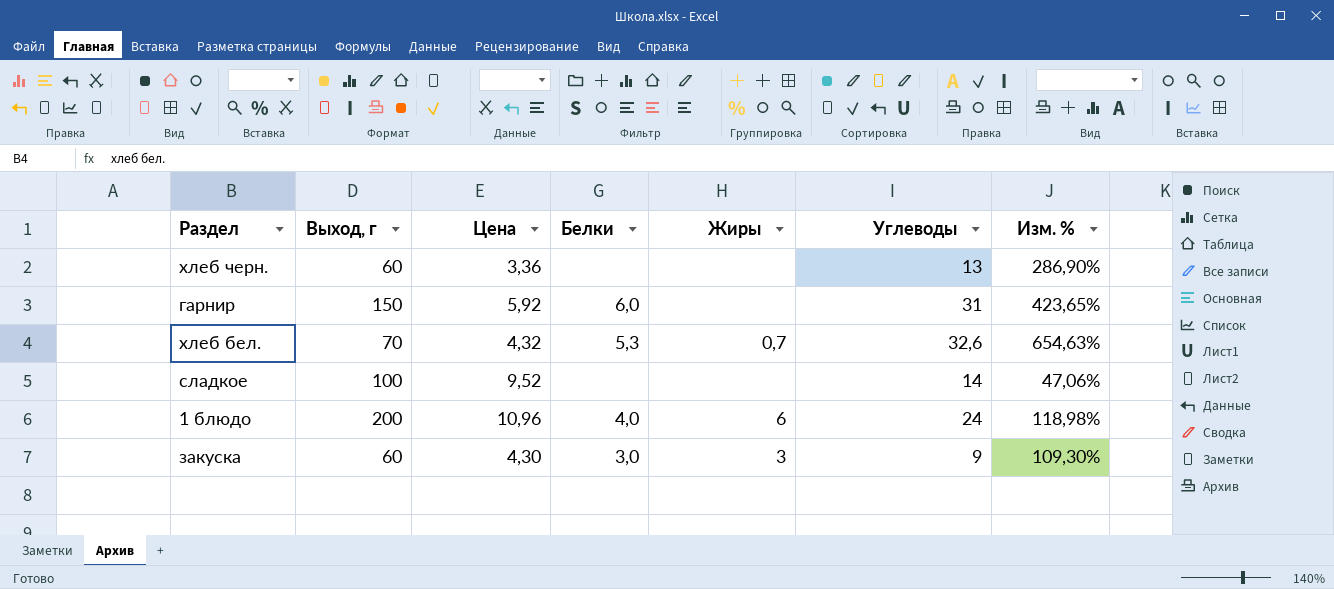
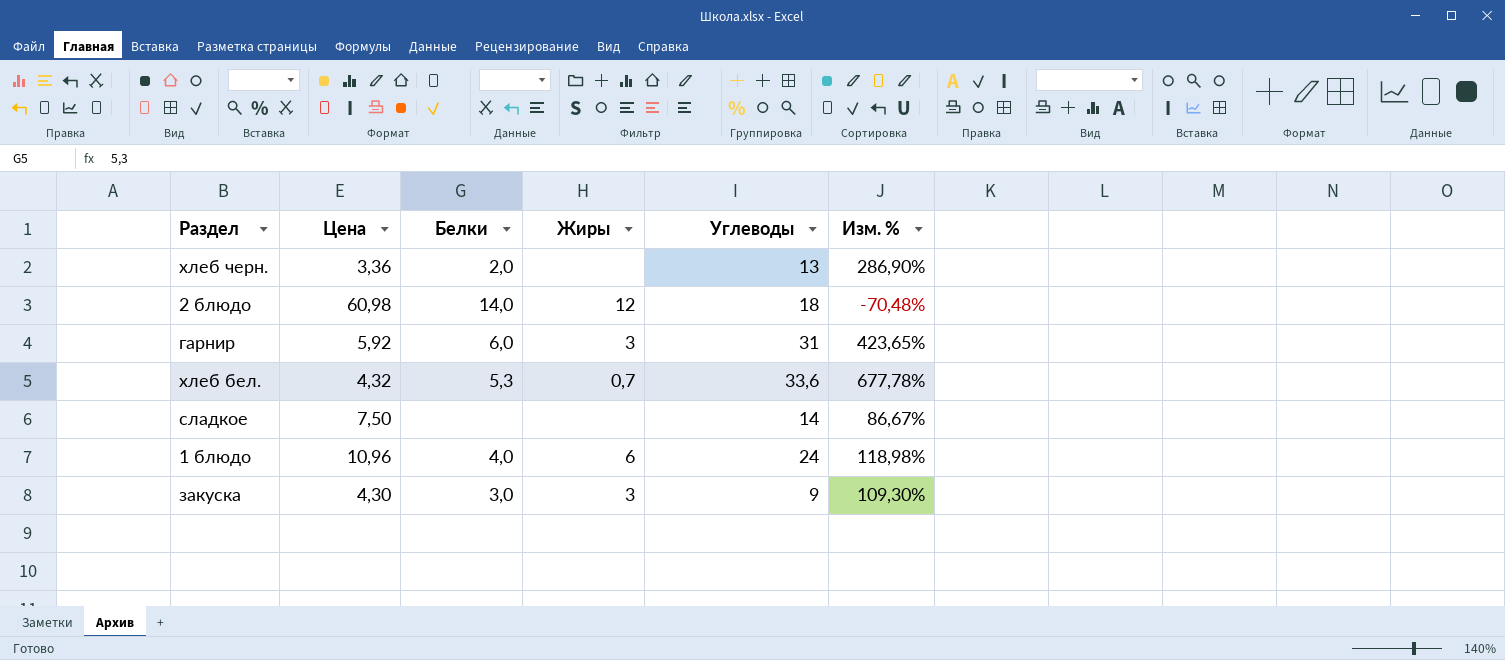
column Выход, г | position: 2 -> none
хлеб черн. | Белки: none -> 2,0
row 2 блюдо: none -> 60,98 | 14,0 | 12 | 18 | -70,48%
гарнир | Жиры: none -> 3
хлеб бел. | Углеводы: 32,6 -> 33,6
хлеб бел. | Изм. %: 654,63% -> 677,78%
сладкое | Цена: 9,52 -> 7,50
сладкое | Изм. %: 47,06% -> 86,67%

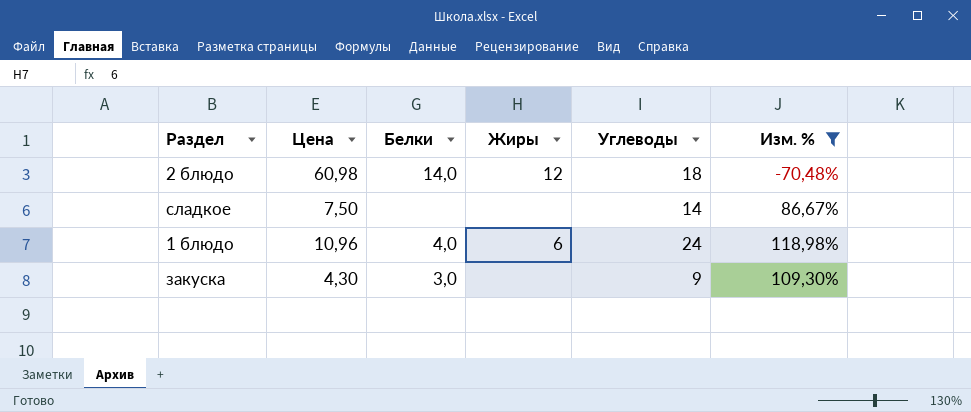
filter: none -> Изм. % <= 118,98%
закуска | Жиры: 3 -> none

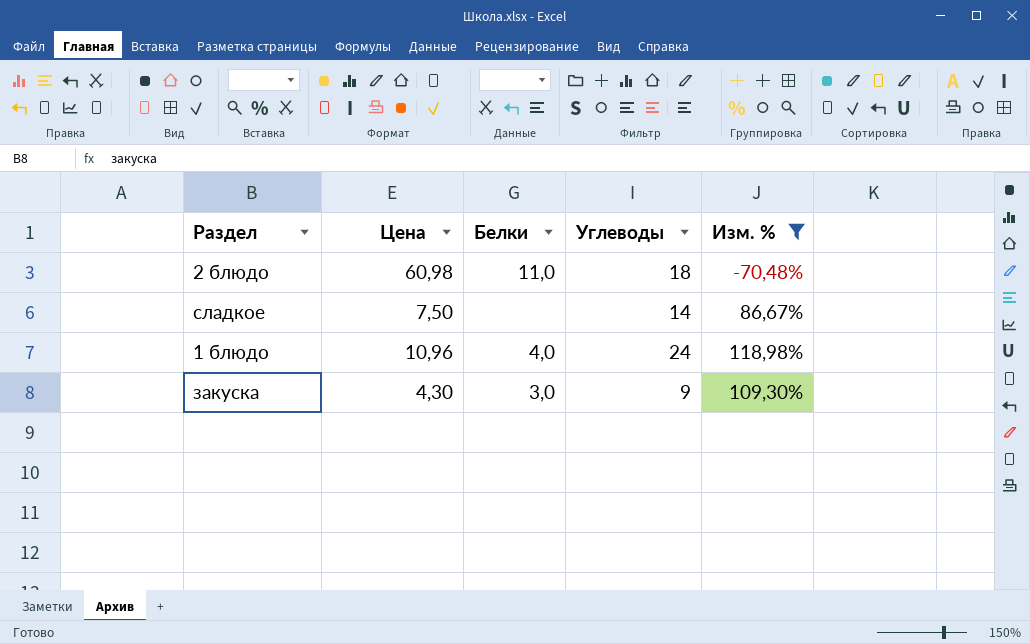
column Жиры | position: 4 -> none
2 блюдо | Белки: 14,0 -> 11,0

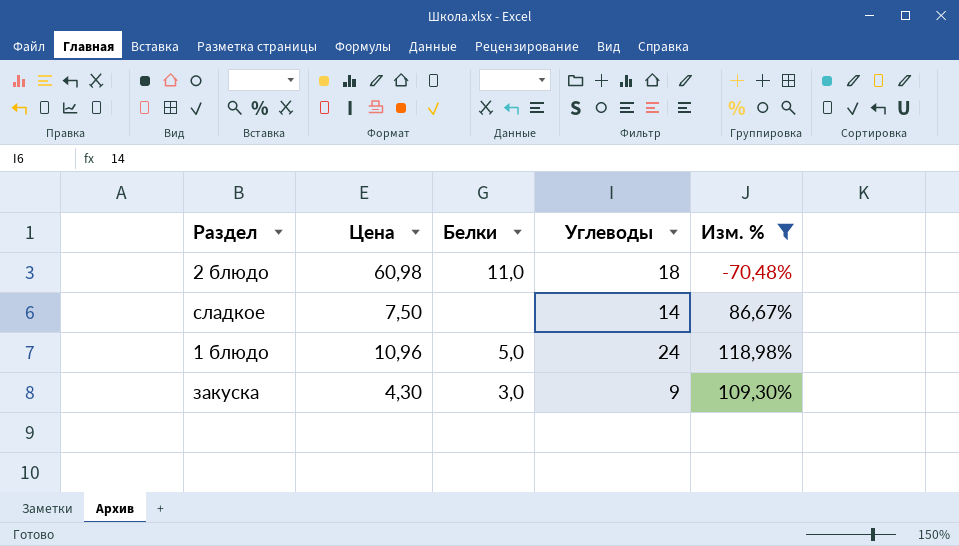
1 блюдо | Белки: 4,0 -> 5,0

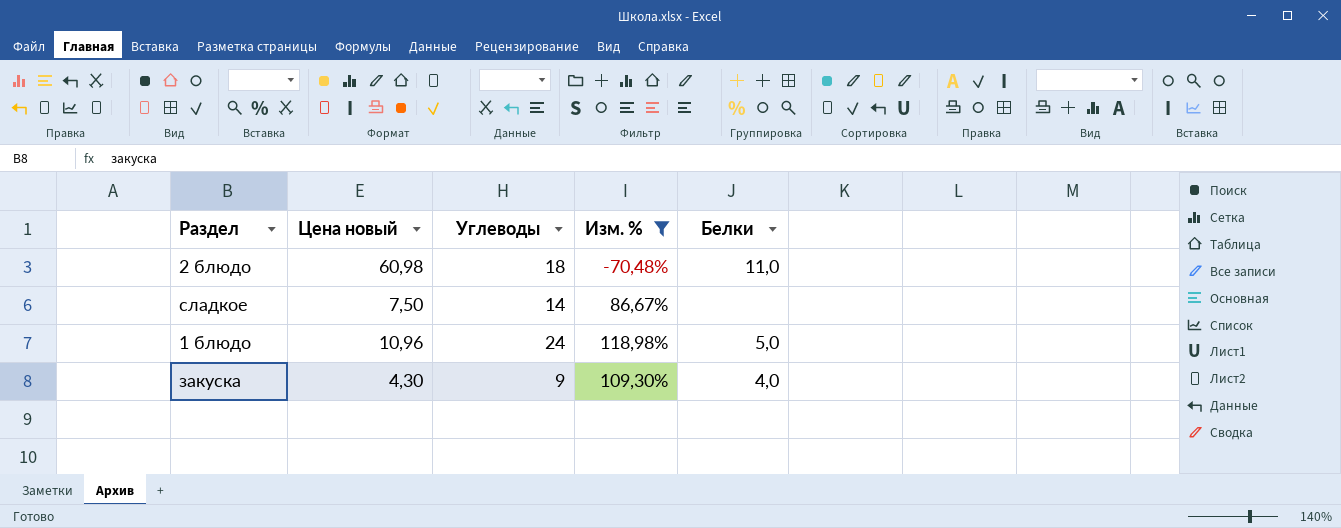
column name: Цена -> Цена новый
column Белки | position: 3 -> 5
закуска | Белки: 3,0 -> 4,0

